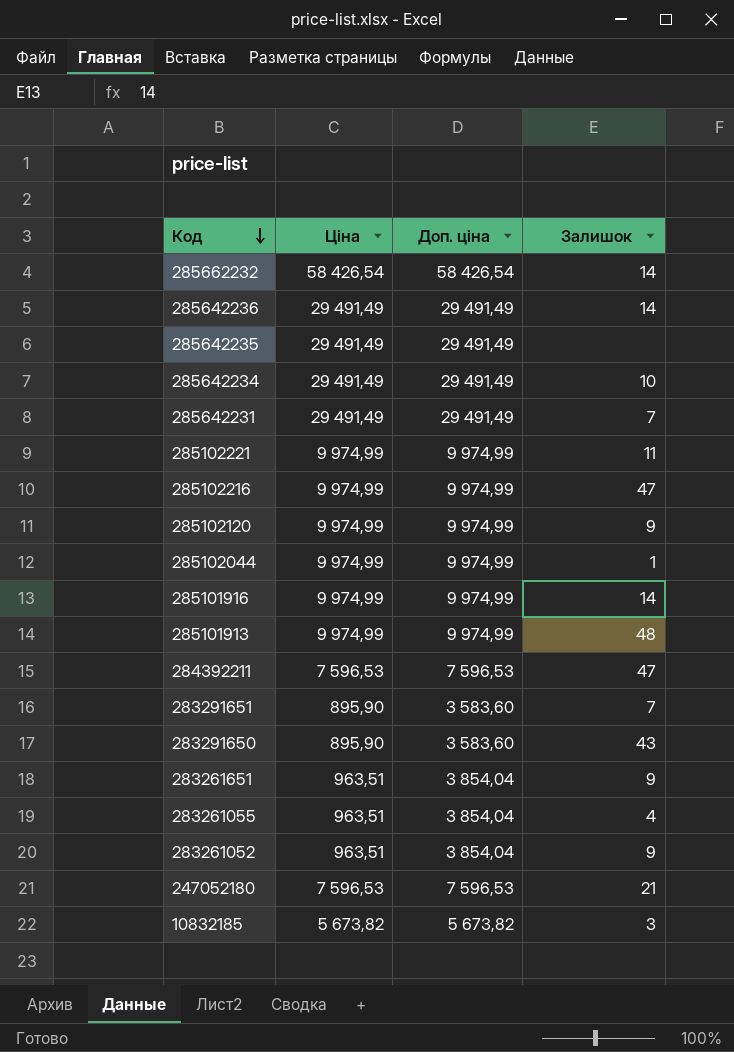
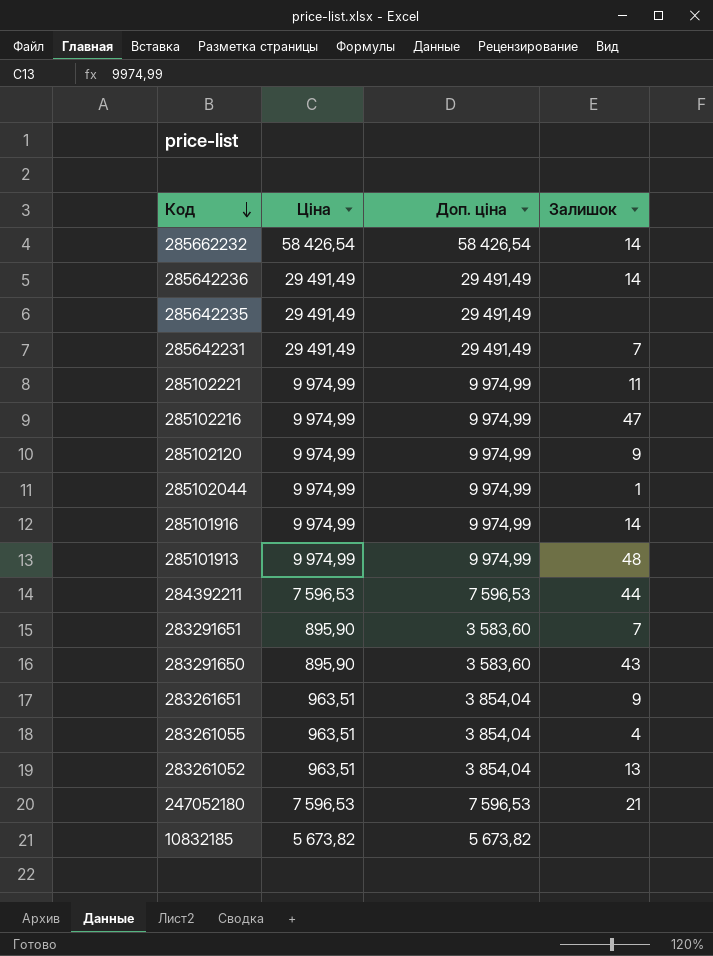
row 285642234: 29 491,49 | 29 491,49 | 10 -> none
284392211 | Залишок: 47 -> 44
283261052 | Залишок: 9 -> 13
10832185 | Залишок: 3 -> none

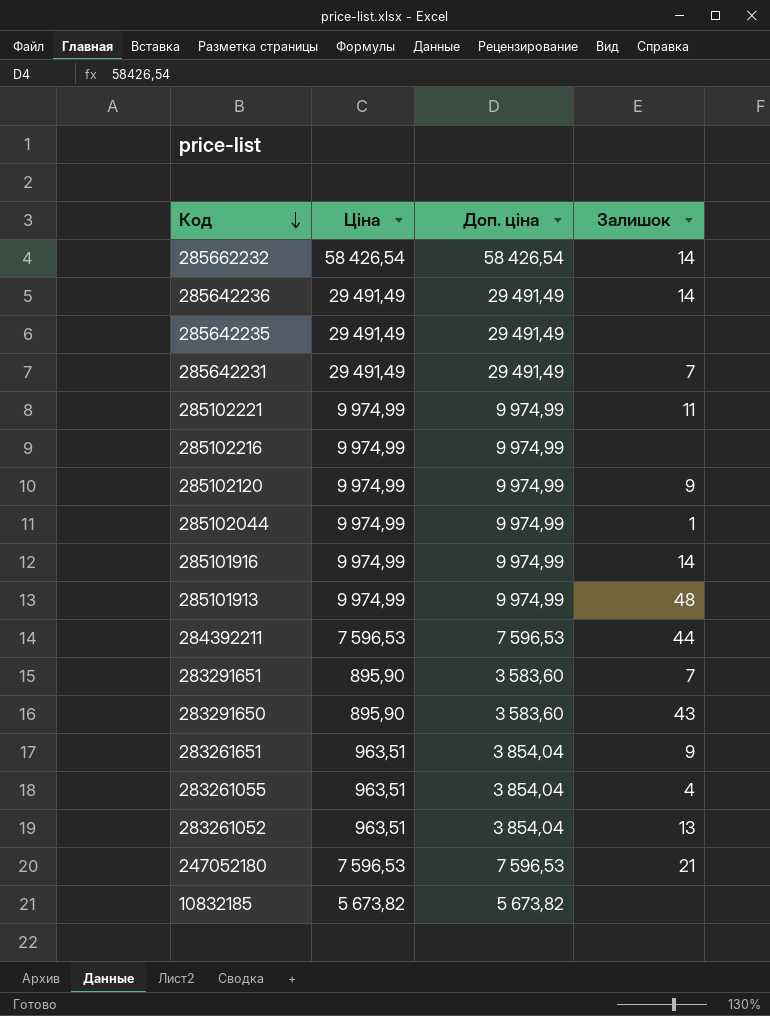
285102216 | Залишок: 47 -> none

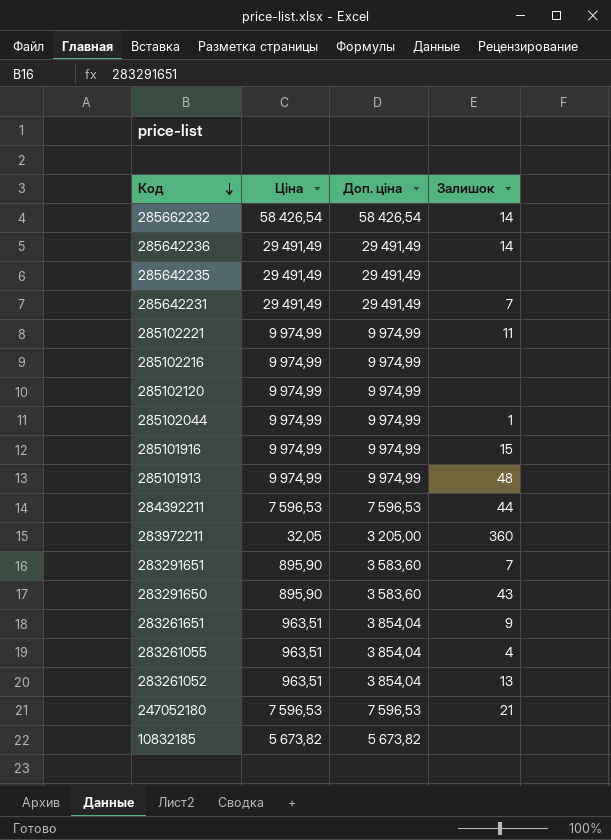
285102120 | Залишок: 9 -> none
285101916 | Залишок: 14 -> 15
row 283972211: none -> 32,05 | 3 205,00 | 360

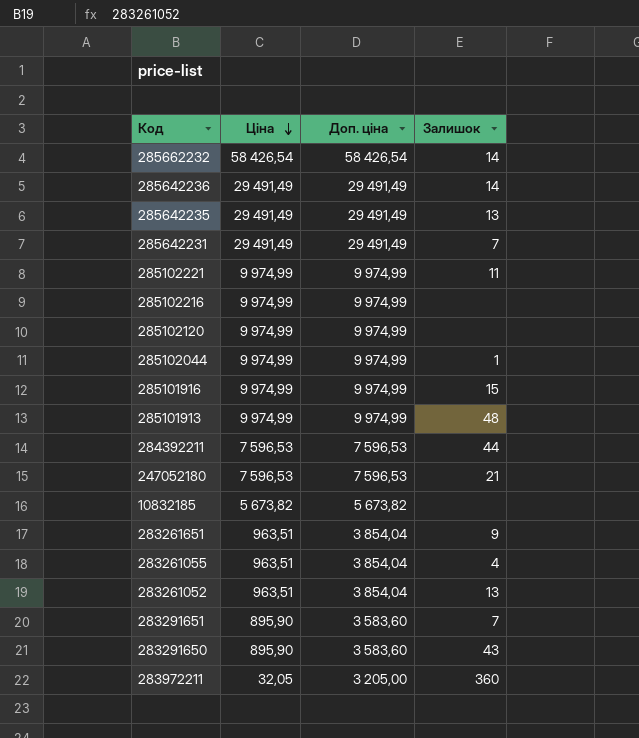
row order: Код descending -> Ціна descending
285642235 | Залишок: none -> 13

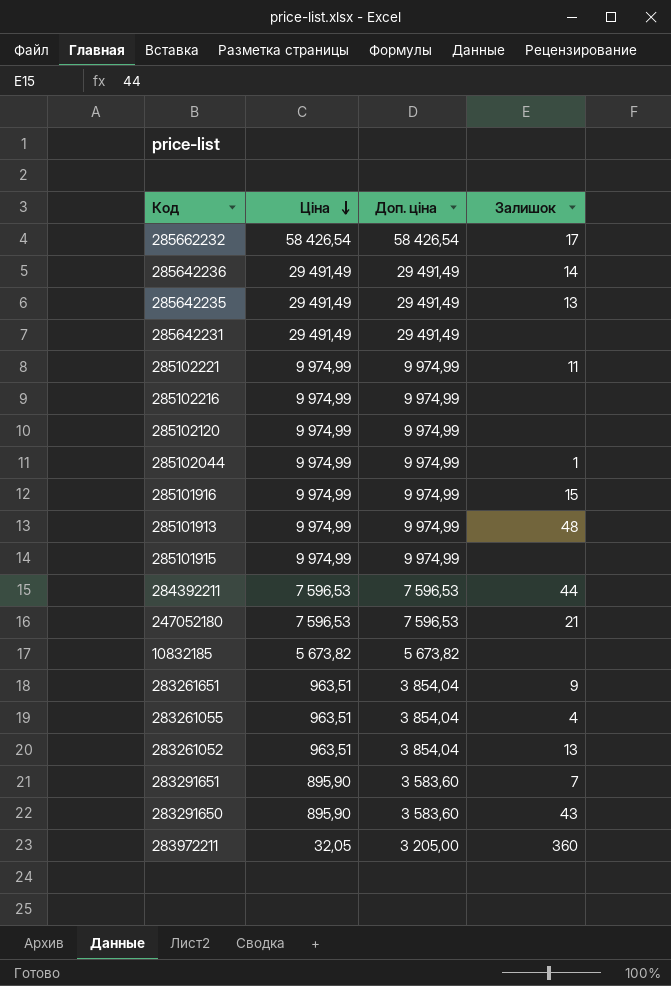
285662232 | Залишок: 14 -> 17
285642231 | Залишок: 7 -> none
row 285101915: none -> 9 974,99 | 9 974,99 | none

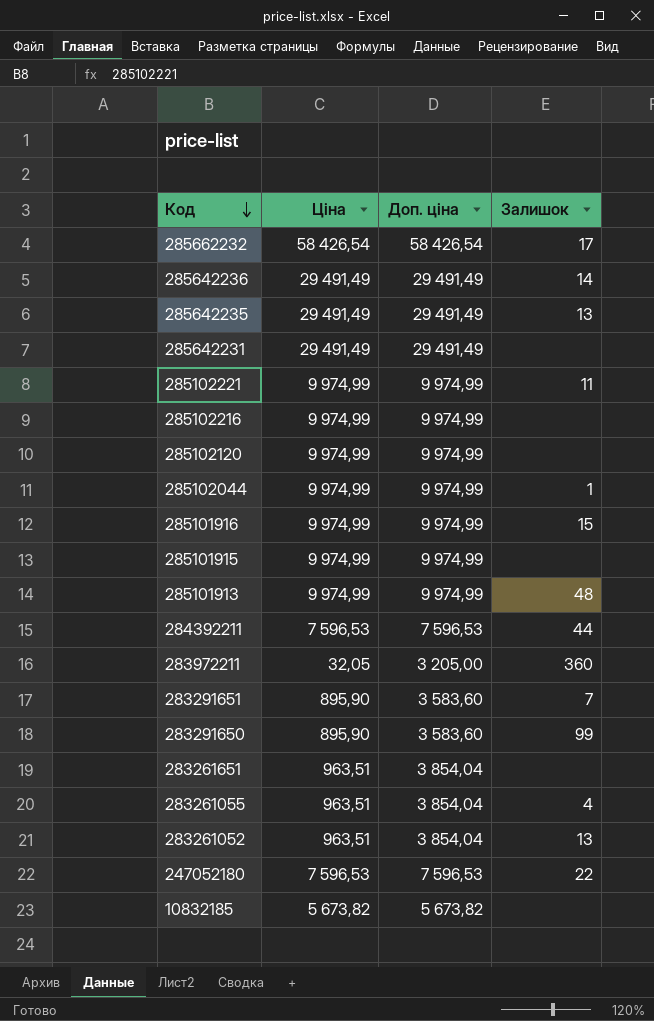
row order: Ціна descending -> Код descending
283291650 | Залишок: 43 -> 99
283261651 | Залишок: 9 -> none
247052180 | Залишок: 21 -> 22

